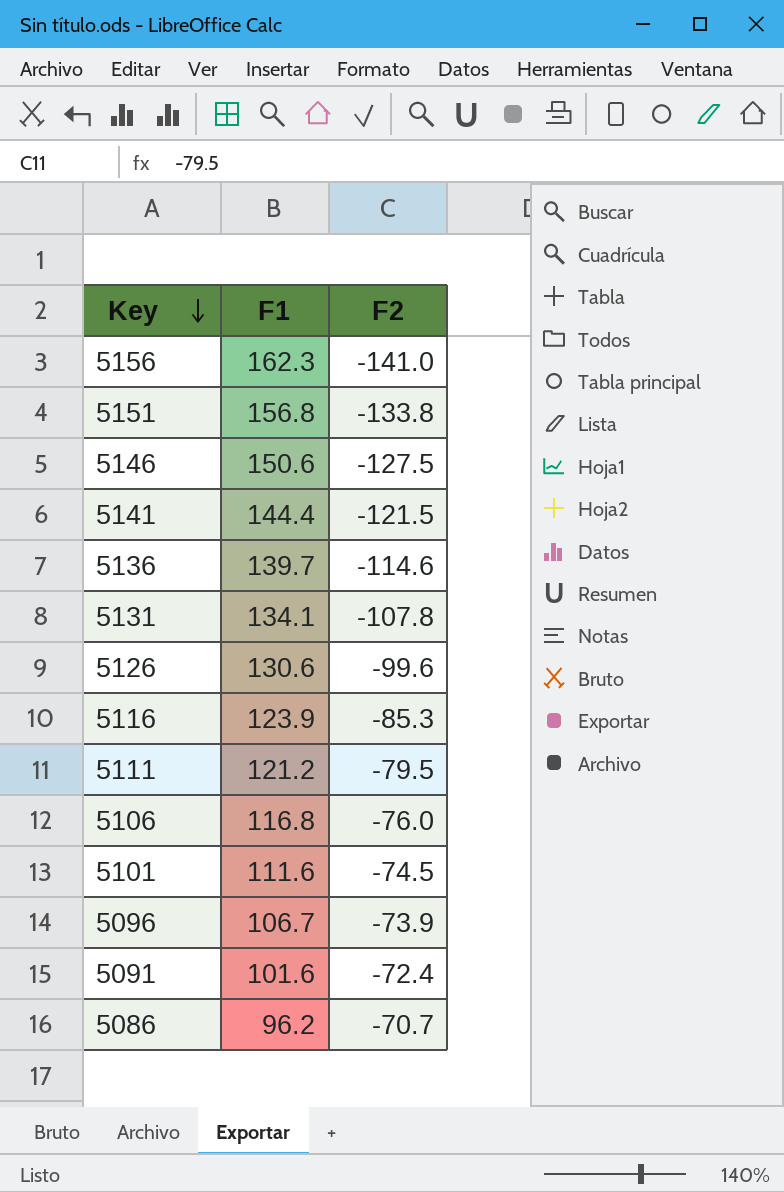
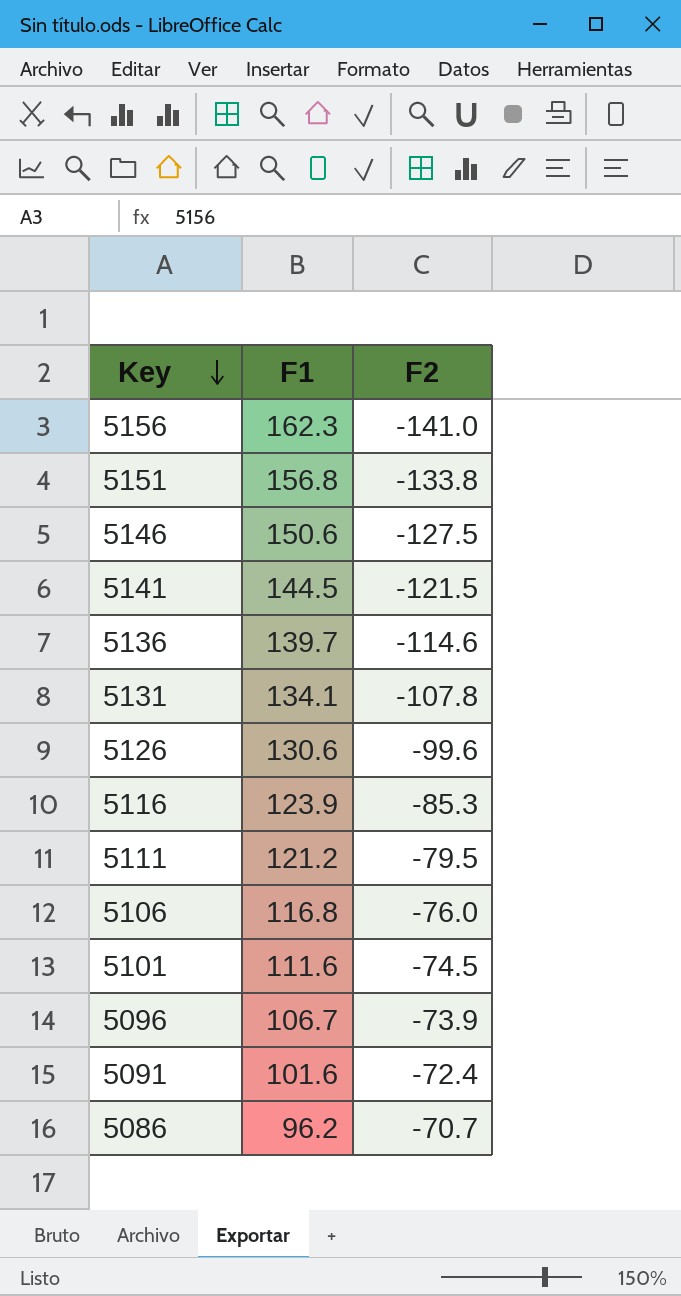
5141 | F1: 144.4 -> 144.5

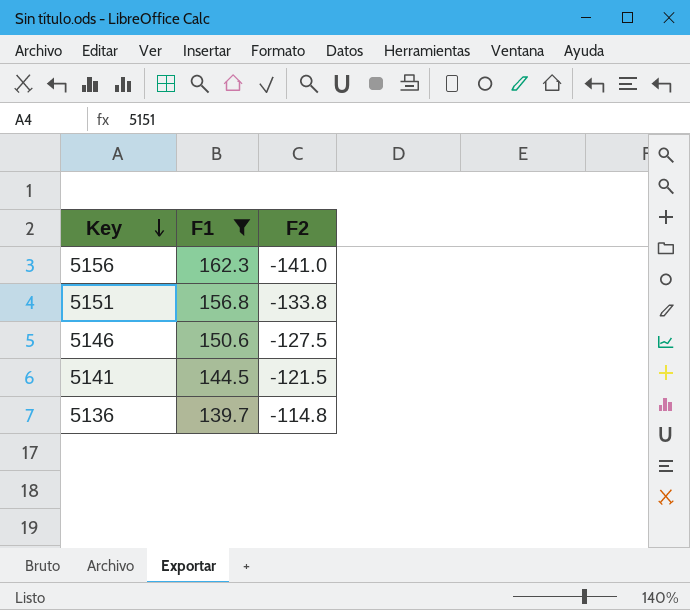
filter: none -> F1 >= 139.7
5136 | F2: -114.6 -> -114.8

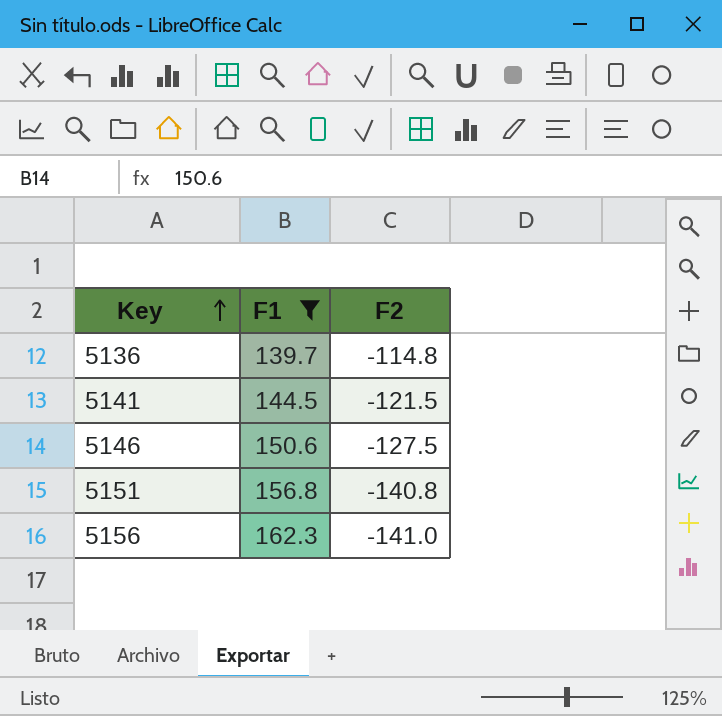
row order: Key descending -> Key ascending
5151 | F2: -133.8 -> -140.8

